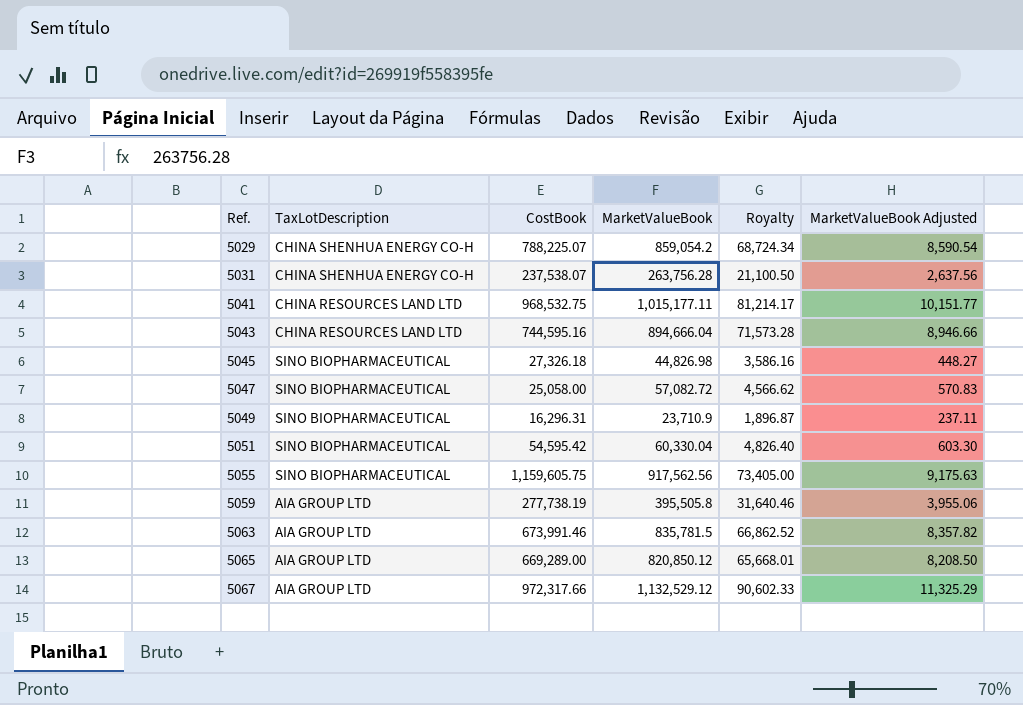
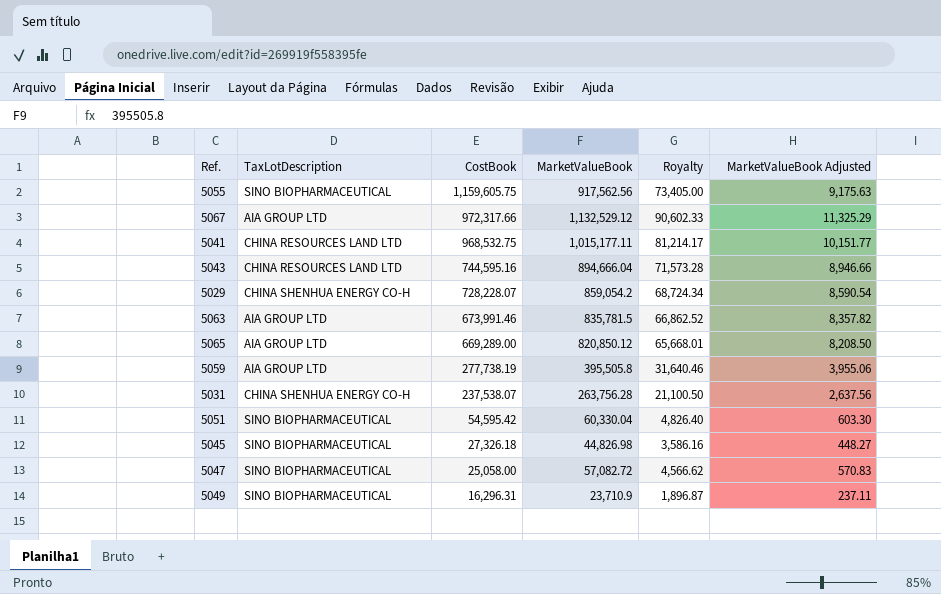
row order: Ref. ascending -> CostBook descending
5029 | CostBook: 788,225.07 -> 728,228.07

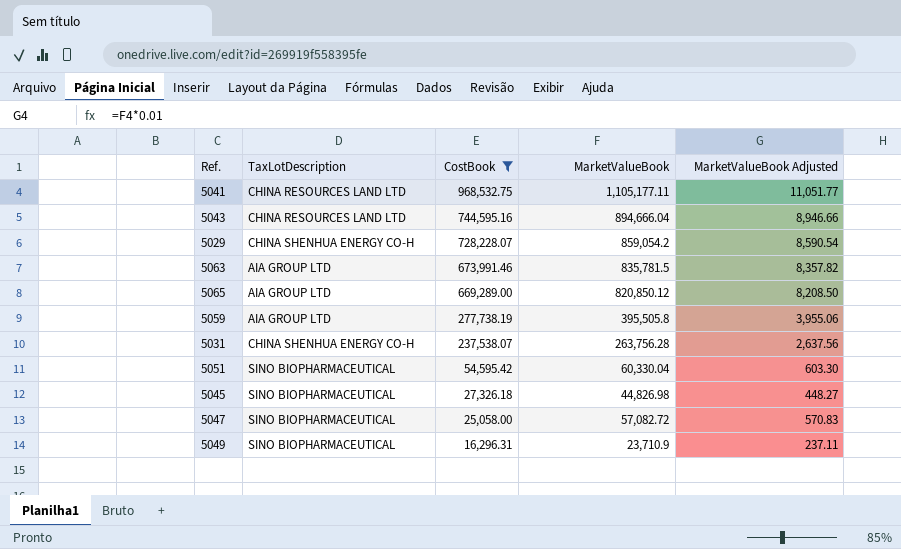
filter: none -> CostBook <= 968,532.75
column Royalty | formula: [MarketValueBook] * 0.08 -> none
5041 | MarketValueBook: 1,015,177.11 -> 1,105,177.11
5041 | MarketValueBook Adjusted: 10,151.77 -> 11,051.77

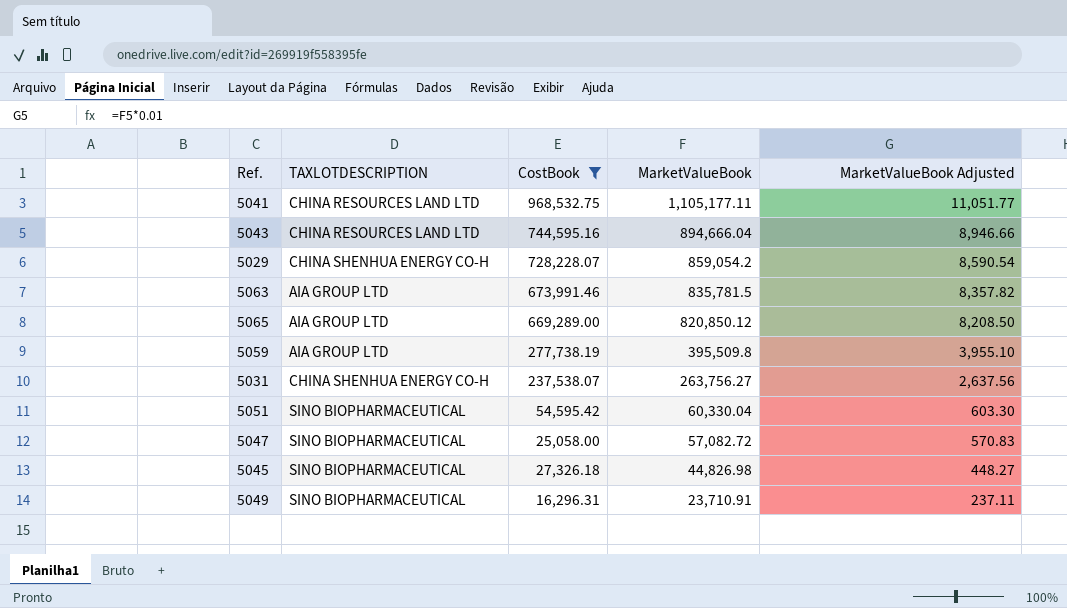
row order: CostBook descending -> MarketValueBook descending
column name: TaxLotDescription -> TAXLOTDESCRIPTION
5059 | MarketValueBook: 395,505.8 -> 395,509.8
5059 | MarketValueBook Adjusted: 3,955.06 -> 3,955.10
5031 | MarketValueBook: 263,756.28 -> 263,756.27
5049 | MarketValueBook: 23,710.9 -> 23,710.91

